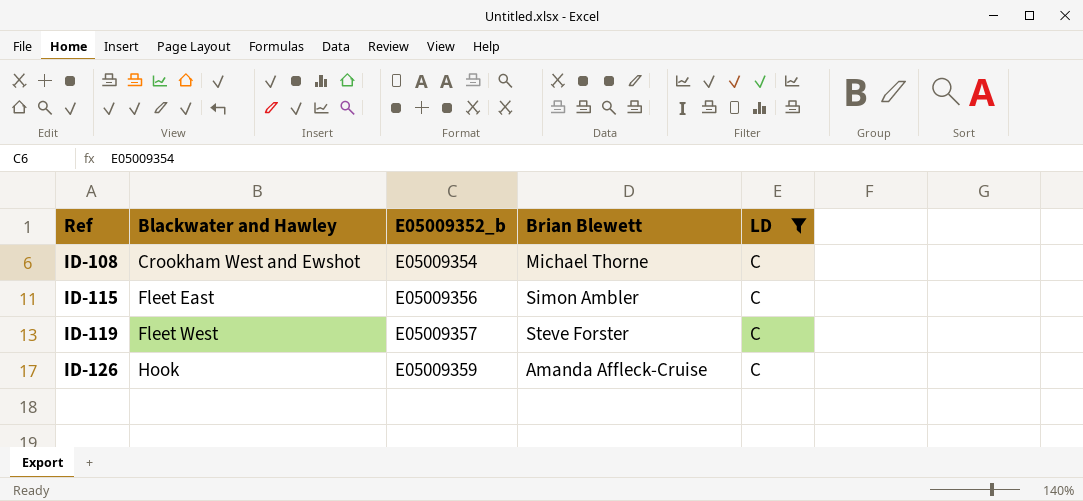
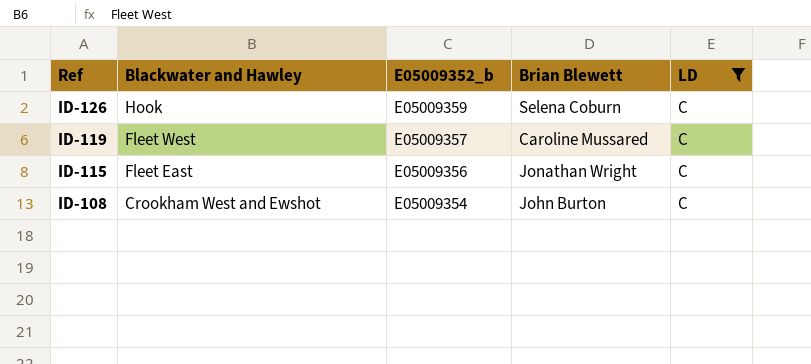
row order: Ref ascending -> Ref descending
ID-126 | Brian Blewett: Amanda Affleck-Cruise -> Selena Coburn
ID-119 | Brian Blewett: Steve Forster -> Caroline Mussared
ID-115 | Brian Blewett: Simon Ambler -> Jonathan Wright
ID-108 | Brian Blewett: Michael Thorne -> John Burton

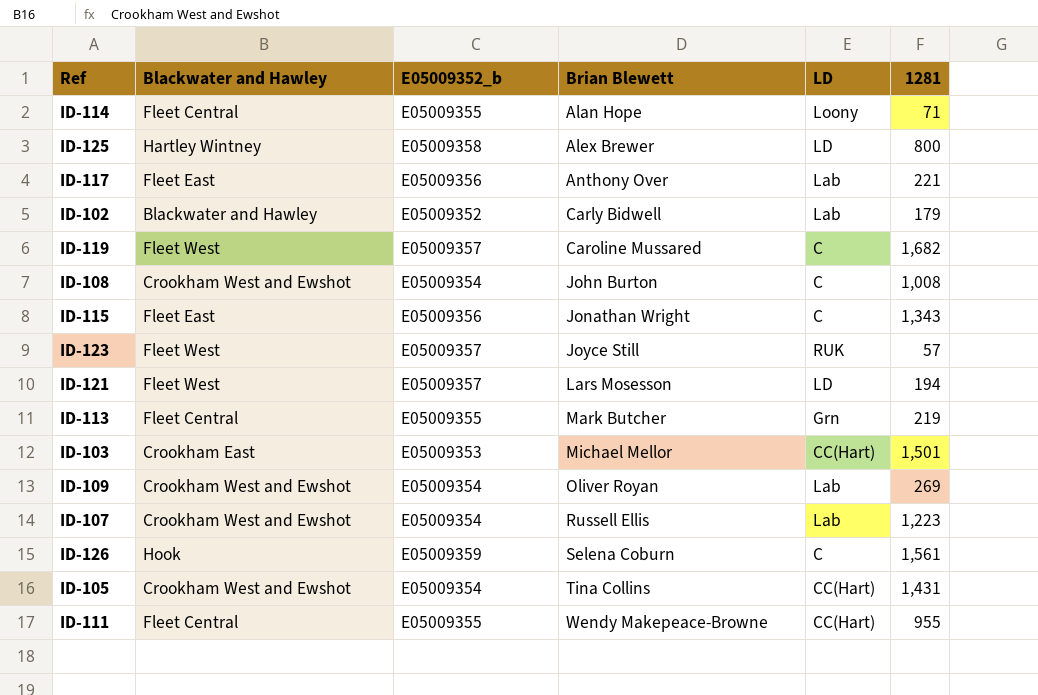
filter: LD = C -> none
row order: Ref descending -> Brian Blewett ascending
column 1281 | position: none -> 6

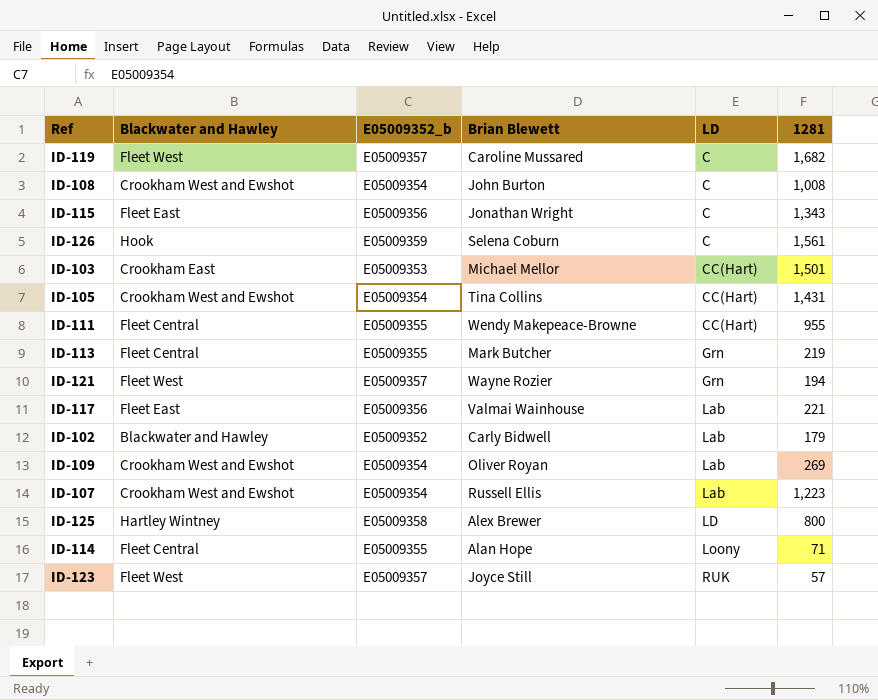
row order: Brian Blewett ascending -> LD ascending
ID-121 | Brian Blewett: Lars Mosesson -> Wayne Rozier
ID-121 | LD: LD -> Grn
ID-117 | Brian Blewett: Anthony Over -> Valmai Wainhouse

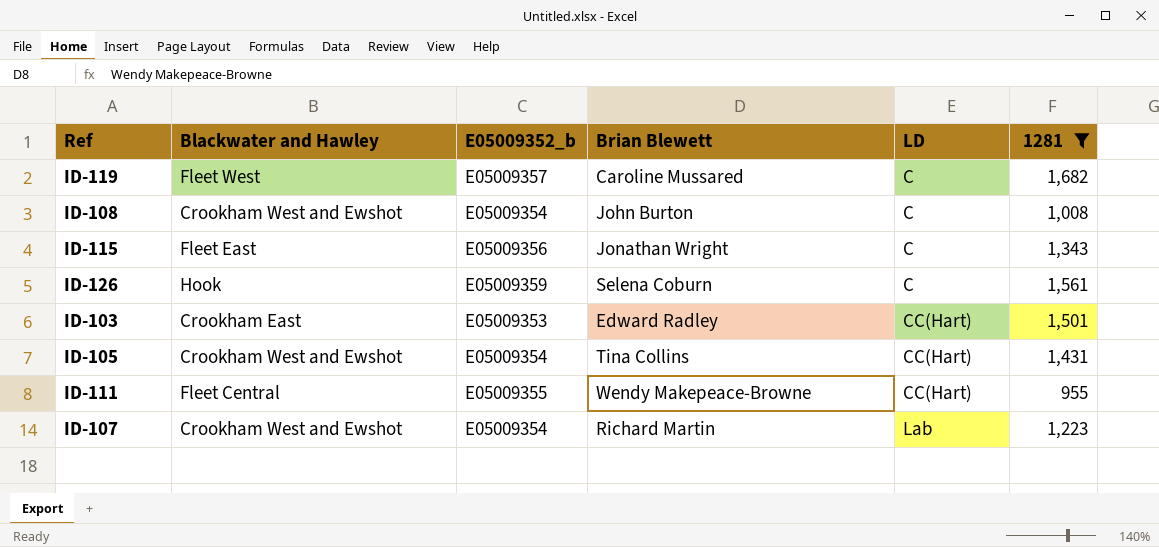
filter: none -> 1281 >= 955
ID-103 | Brian Blewett: Michael Mellor -> Edward Radley
ID-107 | Brian Blewett: Russell Ellis -> Richard Martin

